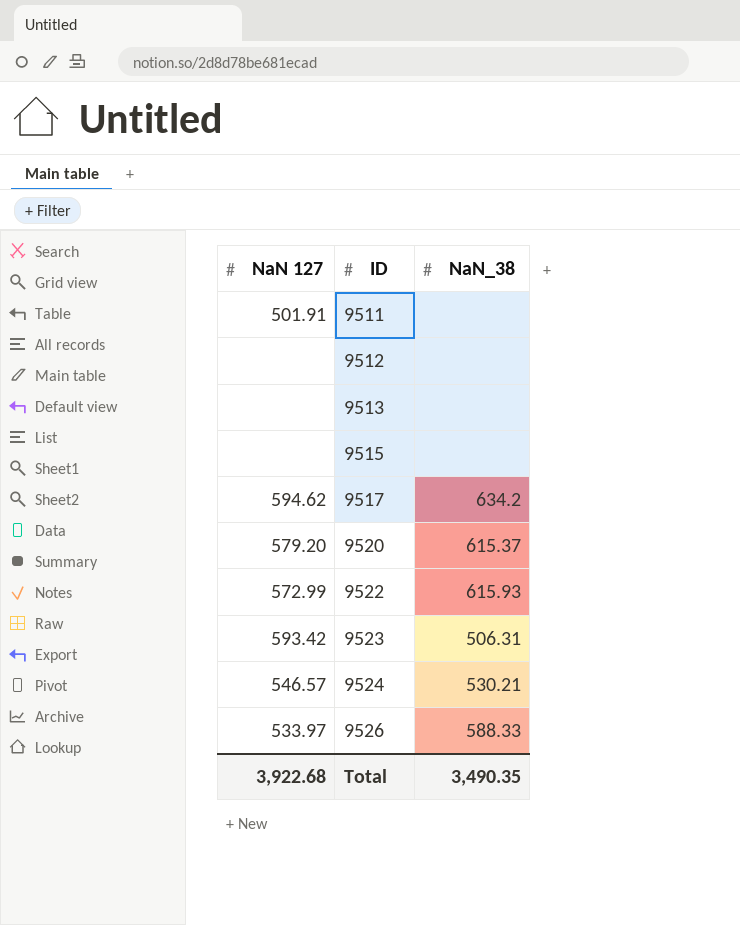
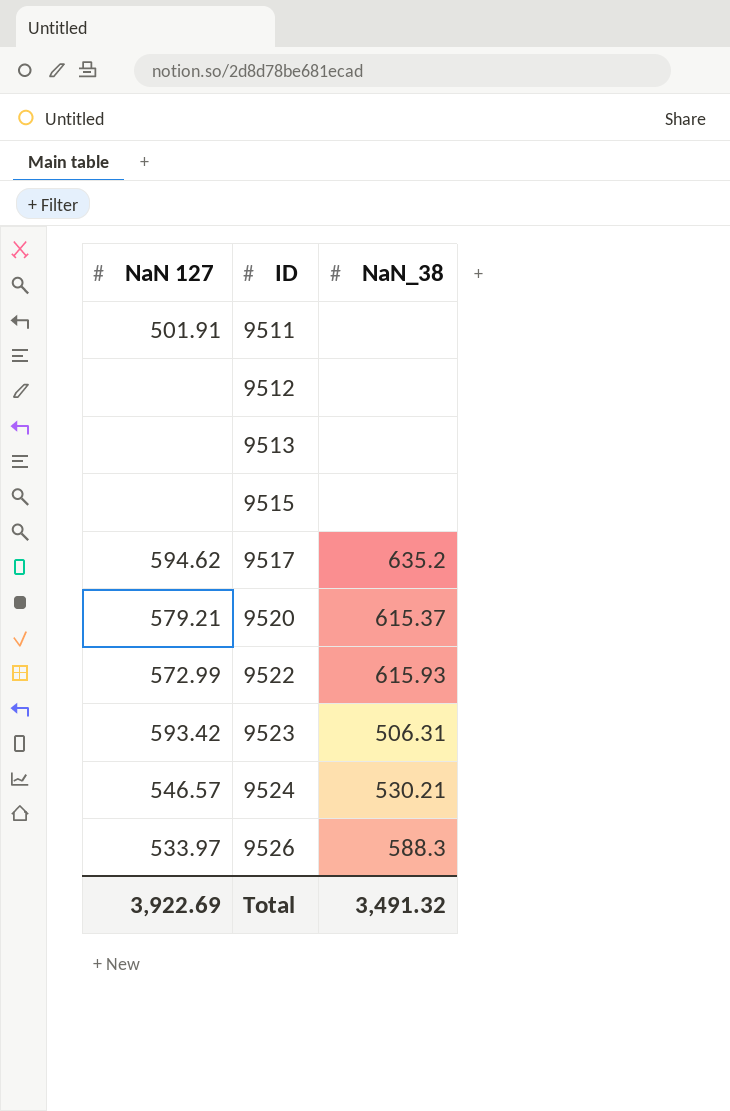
9517 | NaN_38: 634.2 -> 635.2
9520 | NaN 127: 579.20 -> 579.21
9526 | NaN_38: 588.33 -> 588.3
Total | NaN 127: 3,922.68 -> 3,922.69
Total | NaN_38: 3,490.35 -> 3,491.32

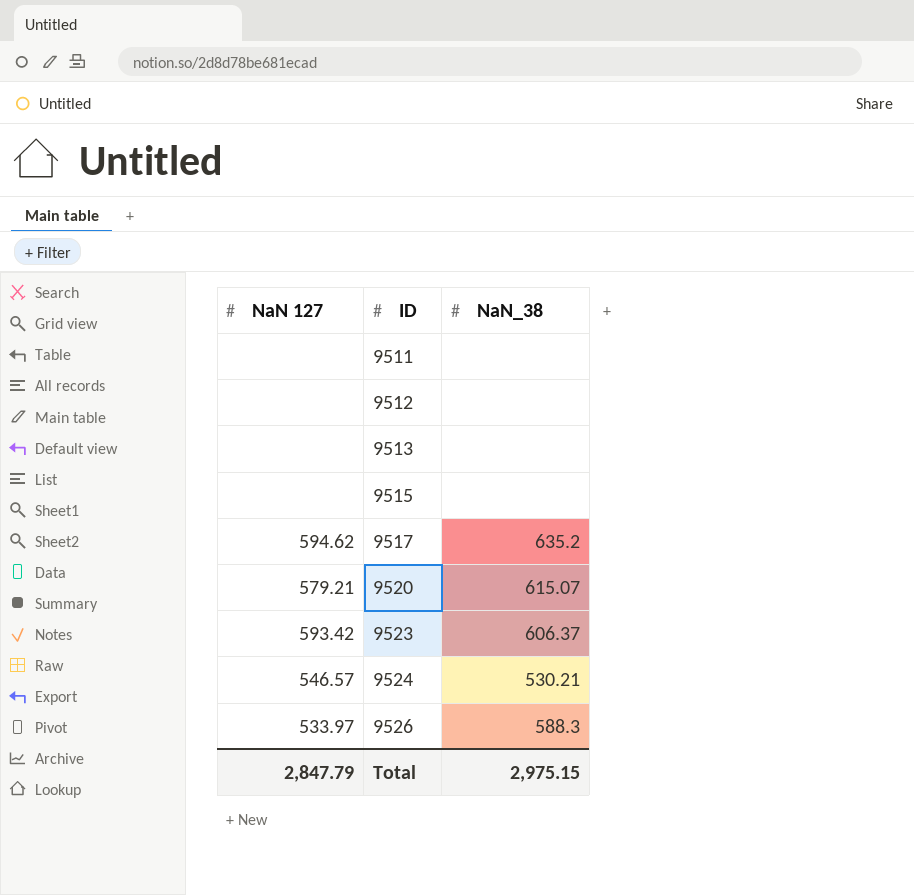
row 9522: 572.99 | 615.93 -> none
9511 | NaN 127: 501.91 -> none
9520 | NaN_38: 615.37 -> 615.07
9523 | NaN_38: 506.31 -> 606.37
Total | NaN 127: 3,922.69 -> 2,847.79
Total | NaN_38: 3,491.32 -> 2,975.15

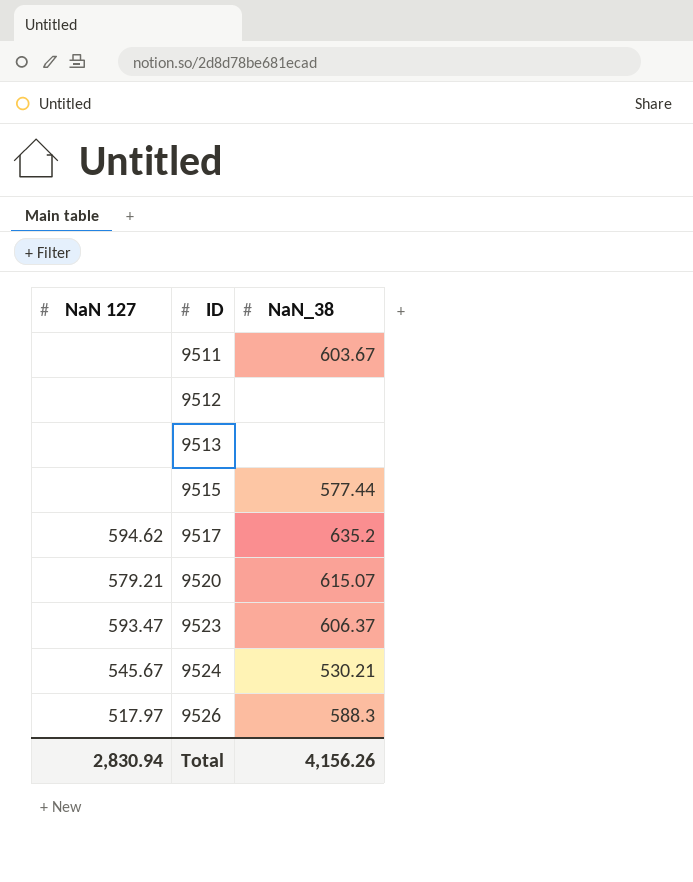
9511 | NaN_38: none -> 603.67
9515 | NaN_38: none -> 577.44
9523 | NaN 127: 593.42 -> 593.47
9524 | NaN 127: 546.57 -> 545.67
9526 | NaN 127: 533.97 -> 517.97
Total | NaN 127: 2,847.79 -> 2,830.94
Total | NaN_38: 2,975.15 -> 4,156.26

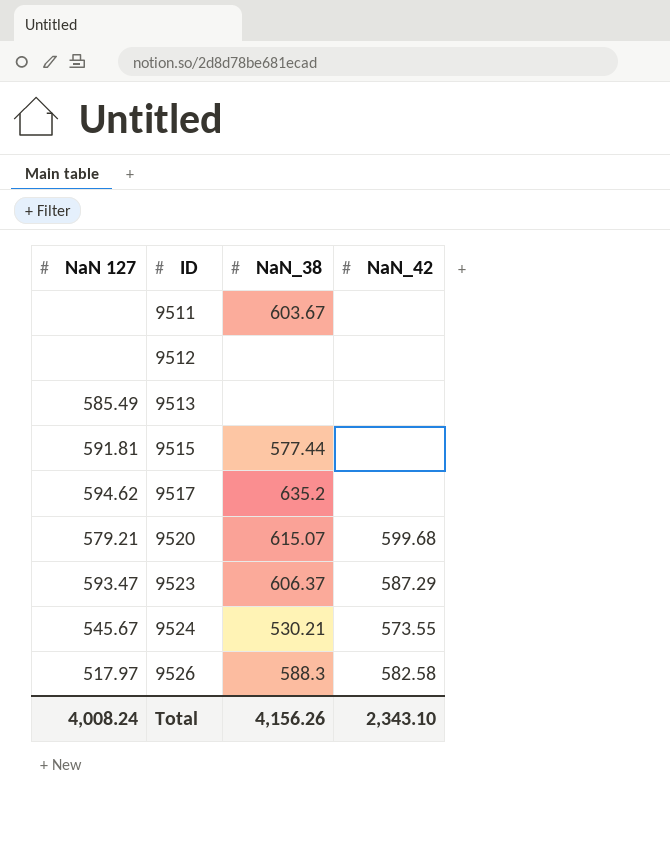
column NaN_42 | position: none -> 4
9513 | NaN 127: none -> 585.49
9515 | NaN 127: none -> 591.81
Total | NaN 127: 2,830.94 -> 4,008.24

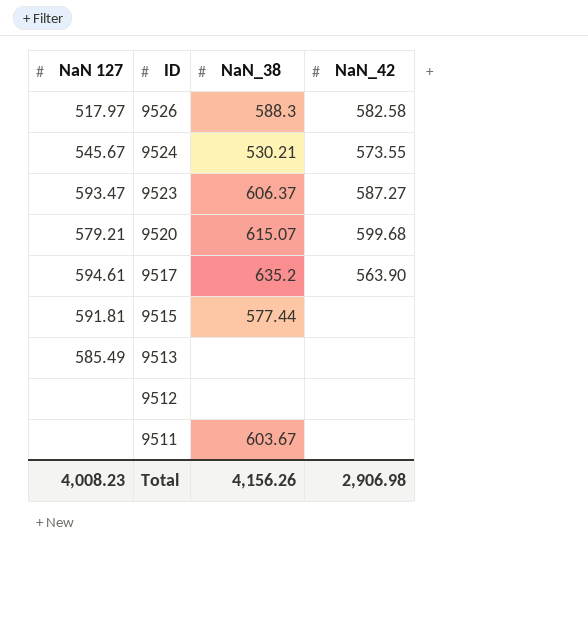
row order: ID ascending -> ID descending
9523 | NaN_42: 587.29 -> 587.27
9517 | NaN 127: 594.62 -> 594.61
9517 | NaN_42: none -> 563.90
Total | NaN 127: 4,008.24 -> 4,008.23
Total | NaN_42: 2,343.10 -> 2,906.98

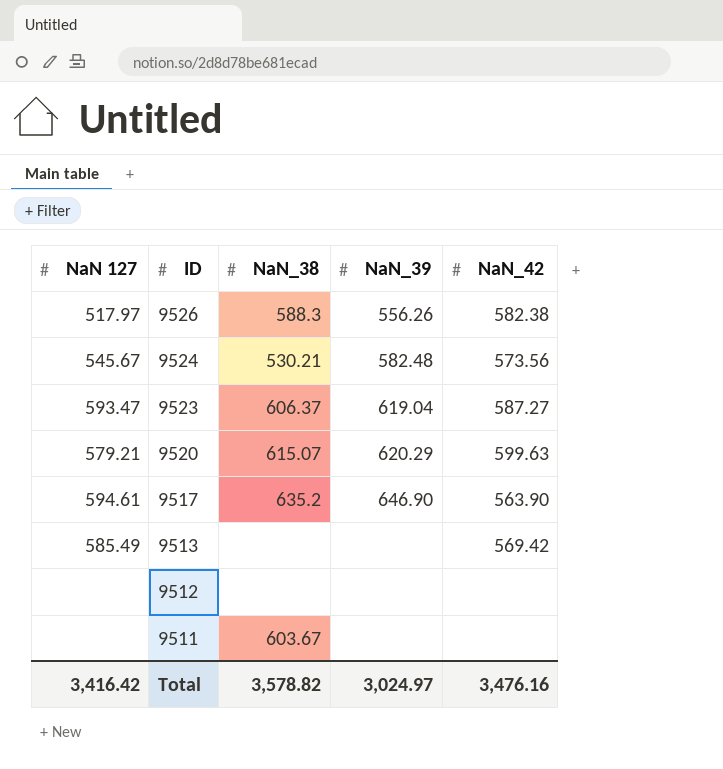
column NaN_39 | position: none -> 4
row 9515: 591.81 | 577.44 | none -> none
9526 | NaN_42: 582.58 -> 582.38
9524 | NaN_42: 573.55 -> 573.56
9520 | NaN_42: 599.68 -> 599.63
9513 | NaN_42: none -> 569.42
Total | NaN 127: 4,008.23 -> 3,416.42
Total | NaN_38: 4,156.26 -> 3,578.82
Total | NaN_42: 2,906.98 -> 3,476.16

